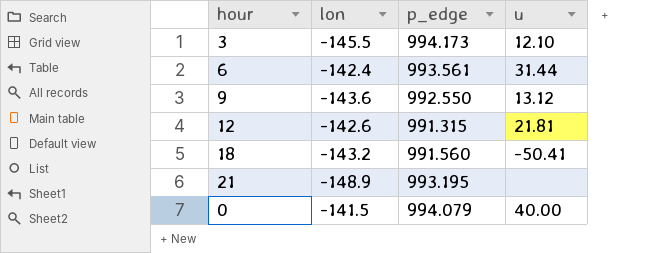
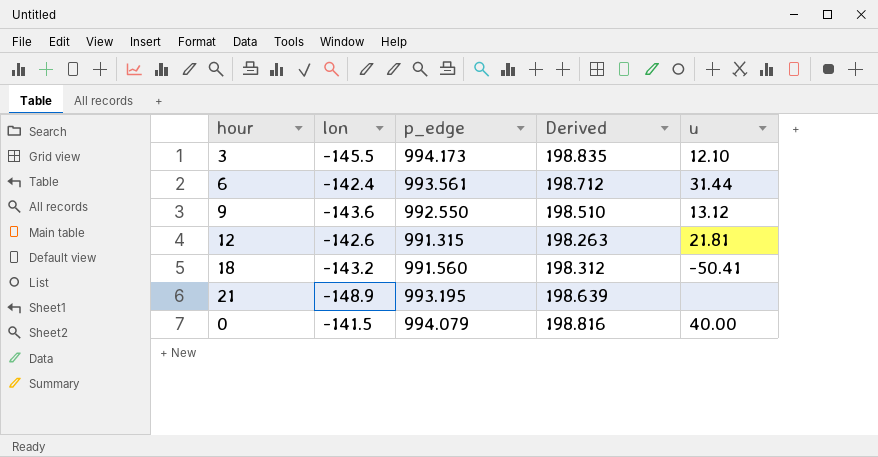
column Derived | formula: none -> [p_edge] * 0.2

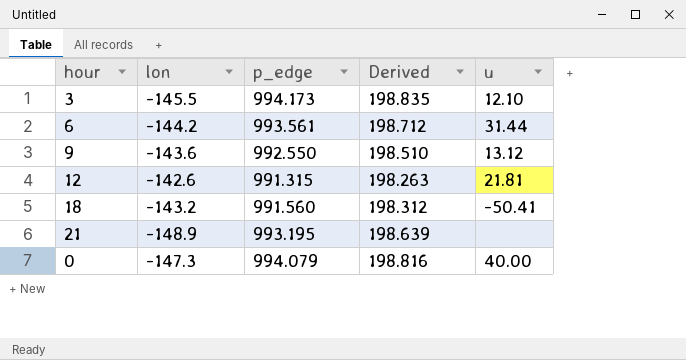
6 | lon: -142.4 -> -144.2
0 | lon: -141.5 -> -147.3

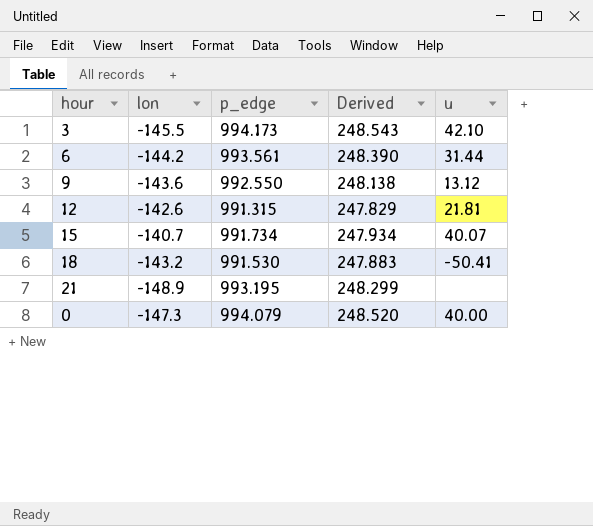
column Derived | formula: [p_edge] * 0.2 -> [p_edge] * 0.25
3 | u: 12.10 -> 42.10
row 15: none -> -140.7 | 991.734 | 247.934 | 40.07
18 | p_edge: 991.560 -> 991.530

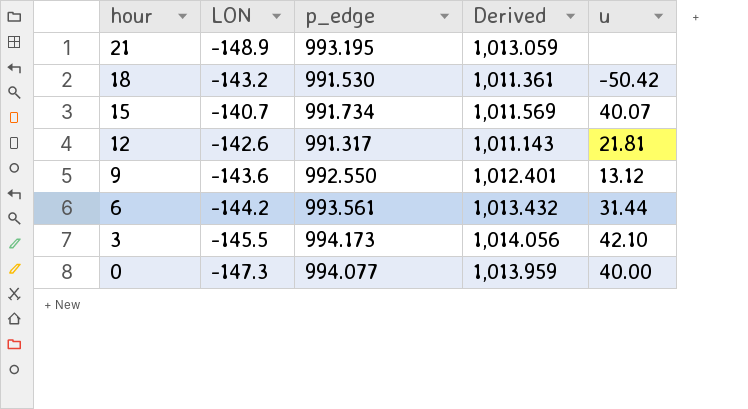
row order: none -> hour descending
column name: lon -> LON
column Derived | formula: [p_edge] * 0.25 -> [p_edge] * 1.02
18 | u: -50.41 -> -50.42
12 | p_edge: 991.315 -> 991.317
0 | p_edge: 994.079 -> 994.077

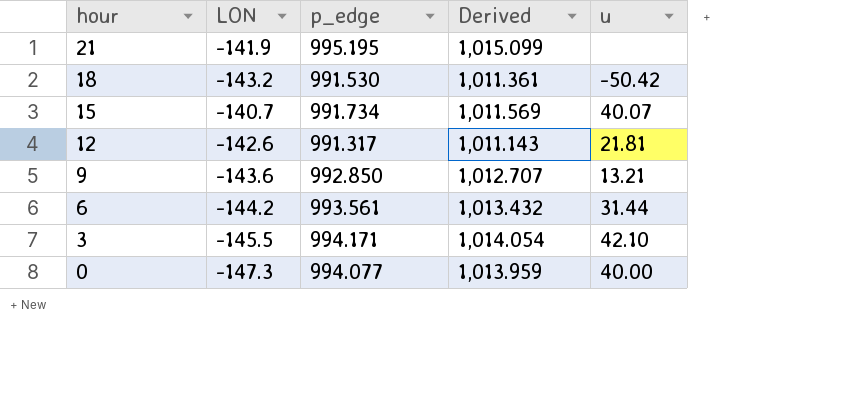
21 | LON: -148.9 -> -141.9
21 | p_edge: 993.195 -> 995.195
21 | Derived: 1,013.059 -> 1,015.099
9 | p_edge: 992.550 -> 992.850
9 | Derived: 1,012.401 -> 1,012.707
9 | u: 13.12 -> 13.21
3 | p_edge: 994.173 -> 994.171
3 | Derived: 1,014.056 -> 1,014.054

